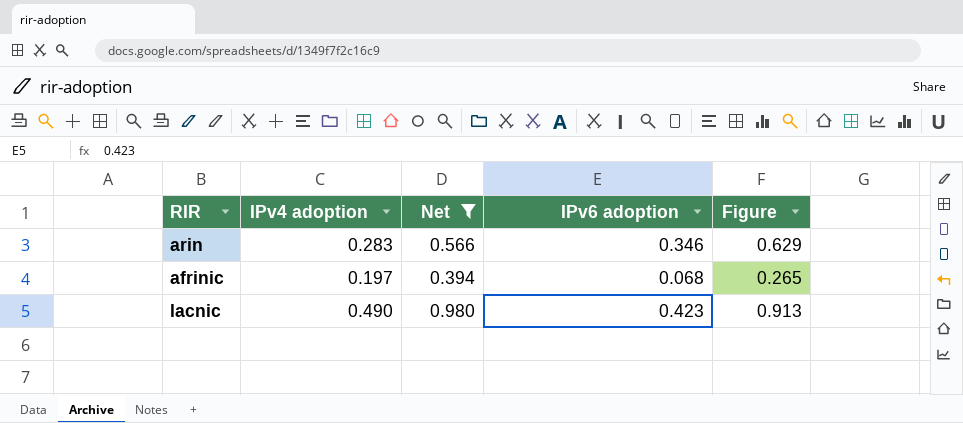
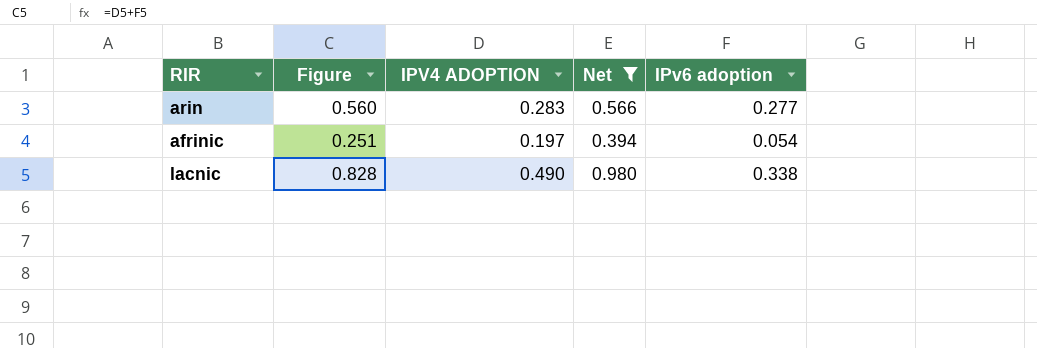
column Figure | position: 5 -> 2
column name: IPv4 adoption -> IPV4 ADOPTION
arin | Figure: 0.629 -> 0.560
arin | IPv6 adoption: 0.346 -> 0.277
afrinic | Figure: 0.265 -> 0.251
afrinic | IPv6 adoption: 0.068 -> 0.054
lacnic | Figure: 0.913 -> 0.828
lacnic | IPv6 adoption: 0.423 -> 0.338

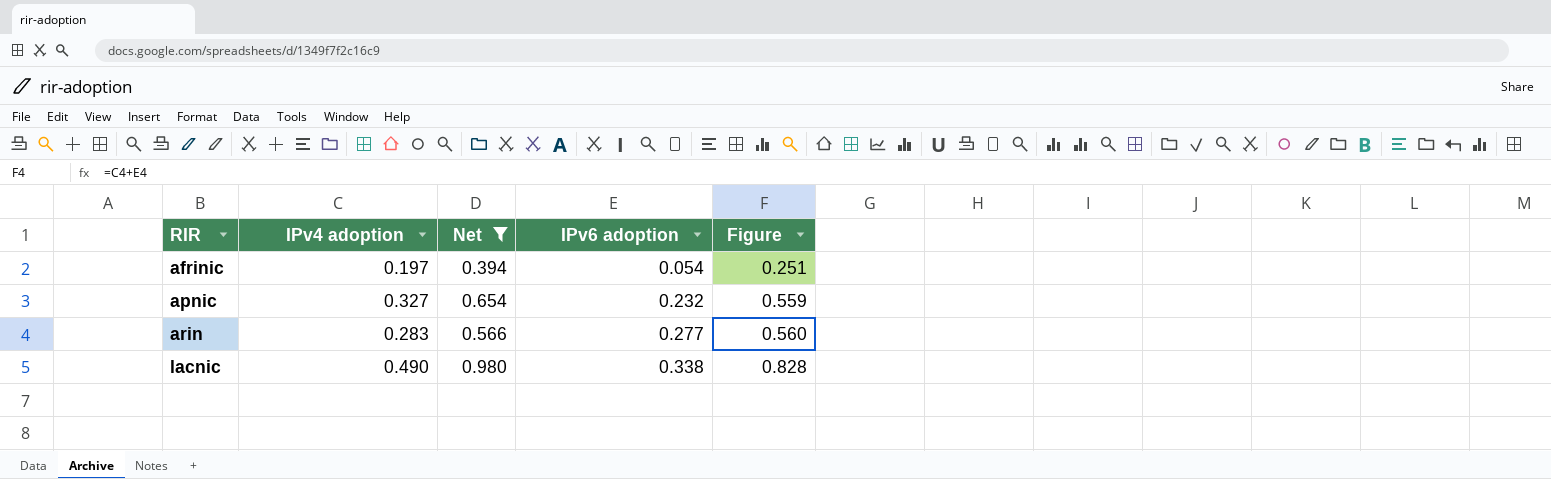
row order: none -> RIR ascending
column name: IPV4 ADOPTION -> IPv4 adoption
column Figure | position: 2 -> 5
row apnic: none -> 0.327 | 0.654 | 0.232 | 0.559

